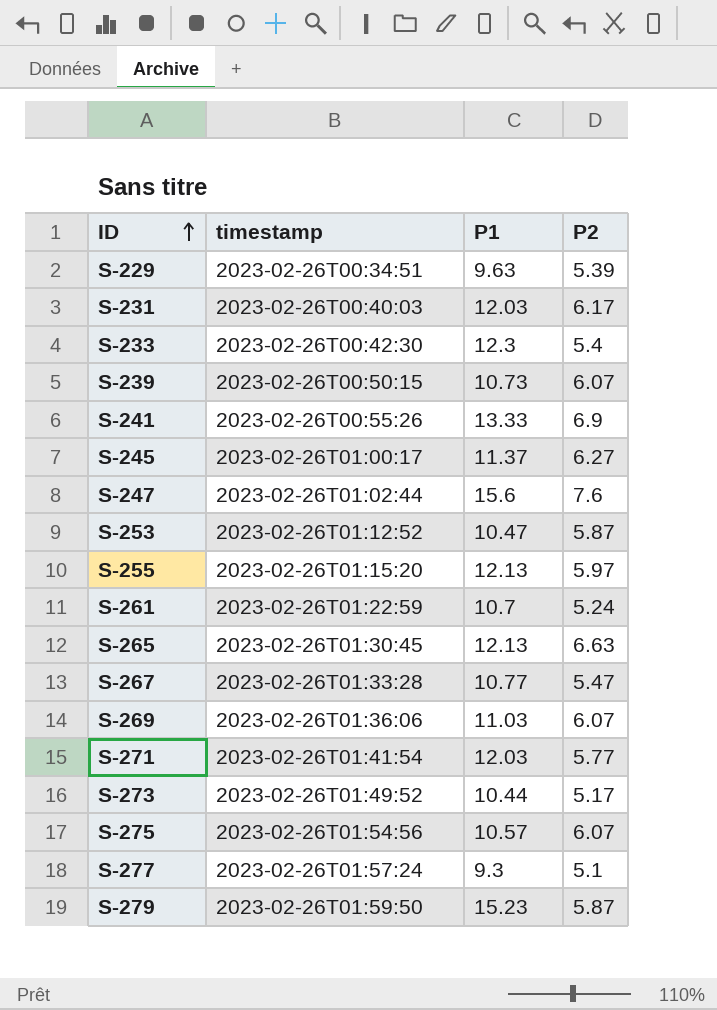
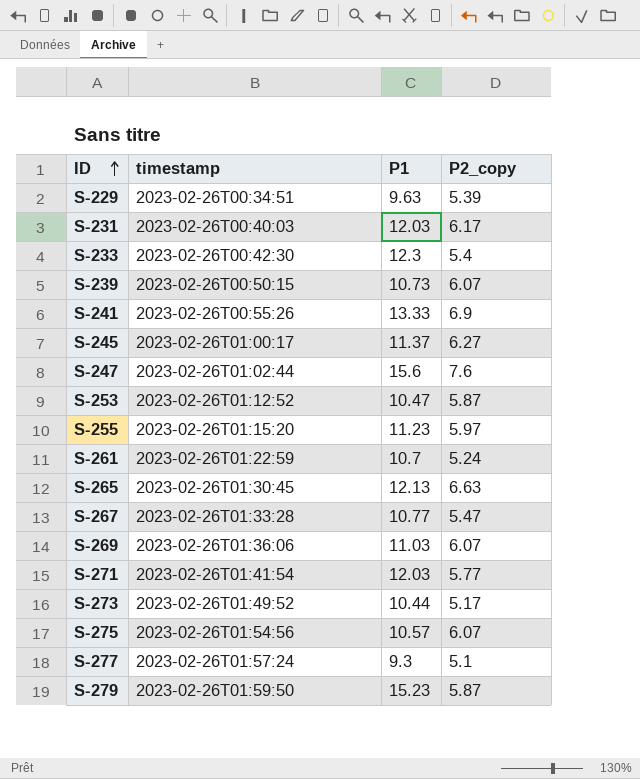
column name: P2 -> P2_copy
S-255 | P1: 12.13 -> 11.23

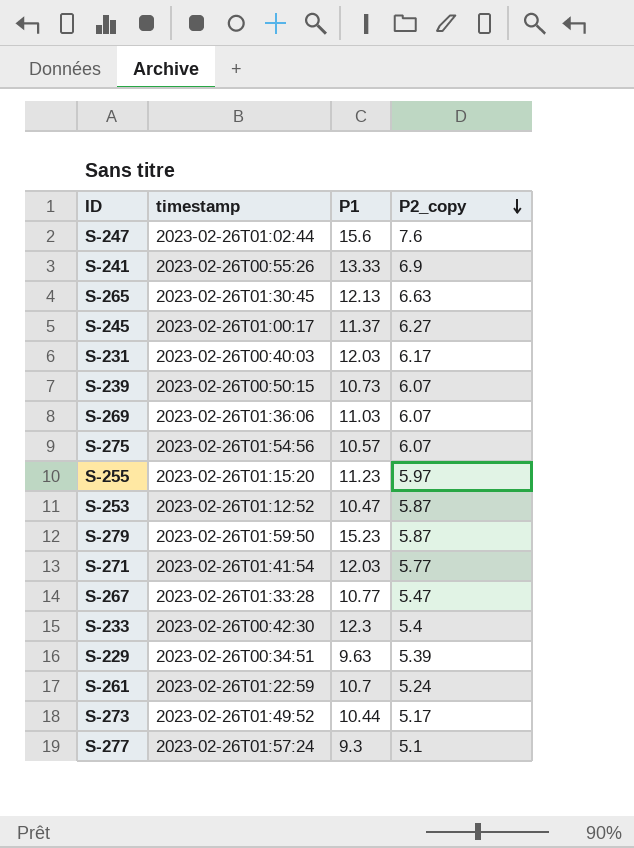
row order: ID ascending -> P2_copy descending

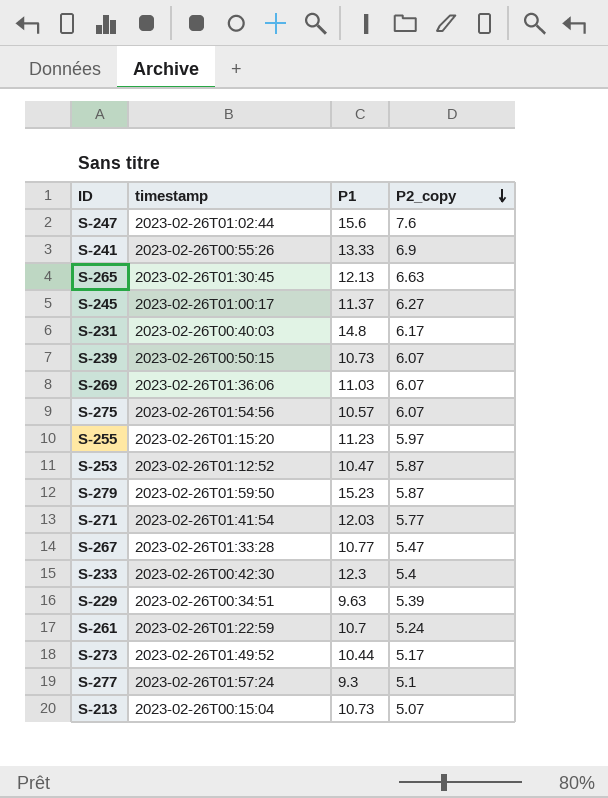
S-231 | P1: 12.03 -> 14.8
row S-213: none -> 2023-02-26T00:15:04 | 10.73 | 5.07

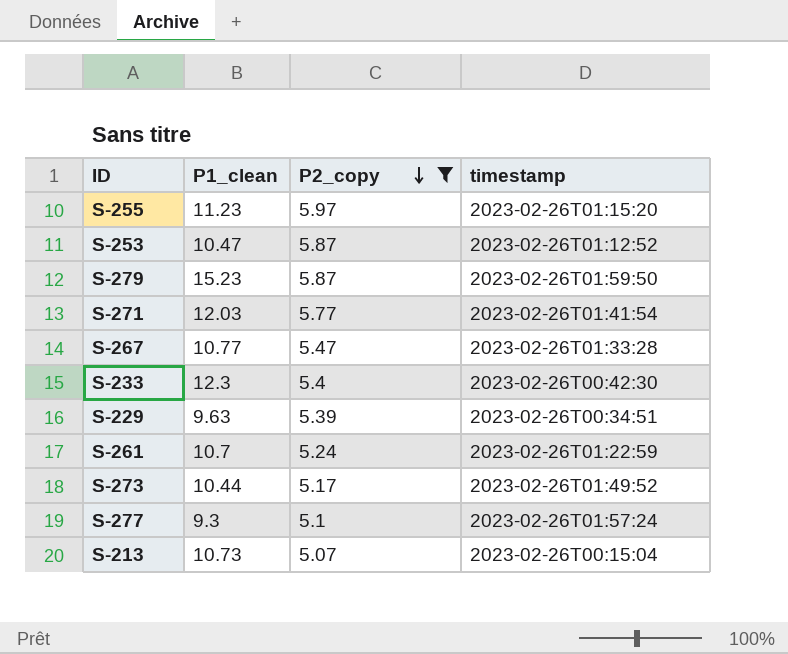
filter: none -> P2_copy <= 5.97
column name: P1 -> P1_clean
column timestamp | position: 2 -> 4

